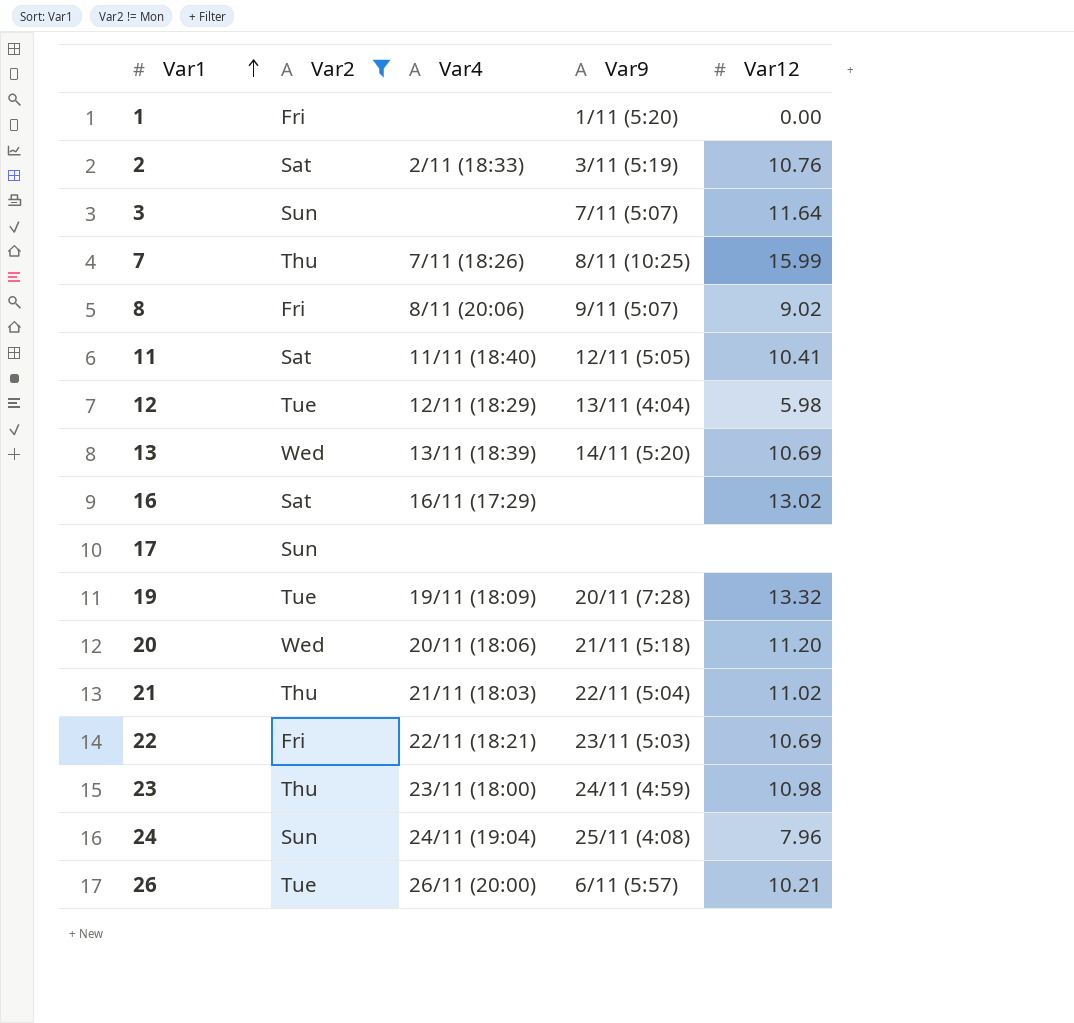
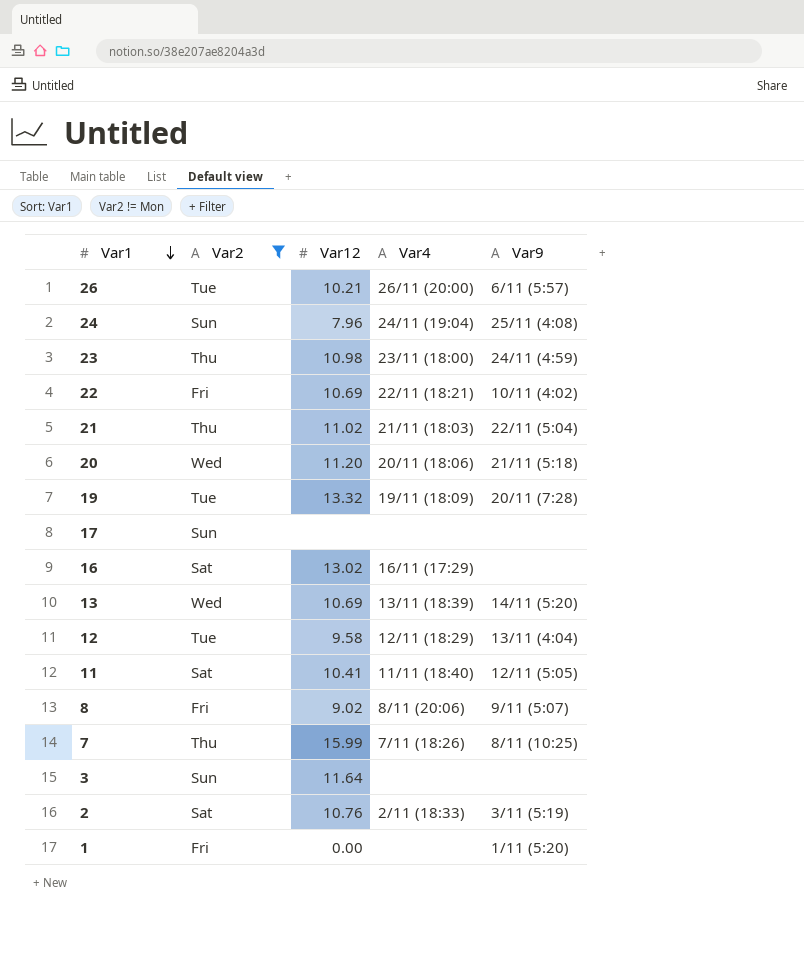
row order: Var1 ascending -> Var1 descending
column Var12 | position: 5 -> 3
22 | Var9: 23/11 (5:03) -> 10/11 (4:02)
12 | Var12: 5.98 -> 9.58
3 | Var9: 7/11 (5:07) -> none

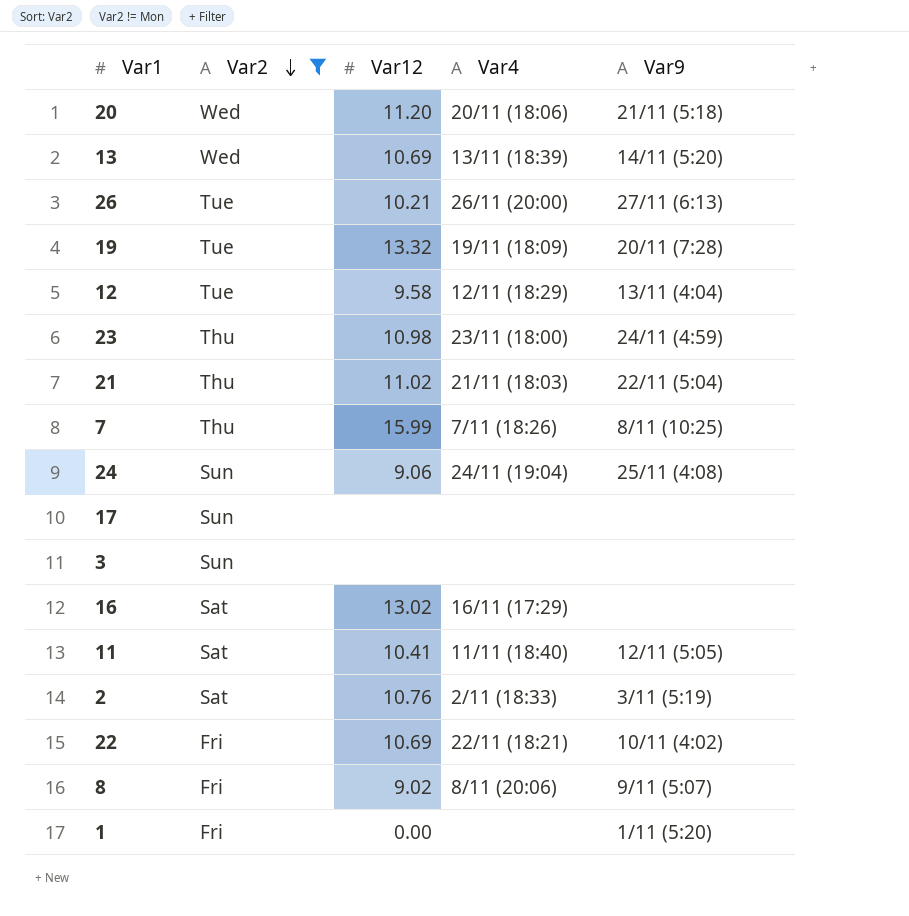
row order: Var1 descending -> Var2 descending
26 | Var9: 6/11 (5:57) -> 27/11 (6:13)
24 | Var12: 7.96 -> 9.06
3 | Var12: 11.64 -> none

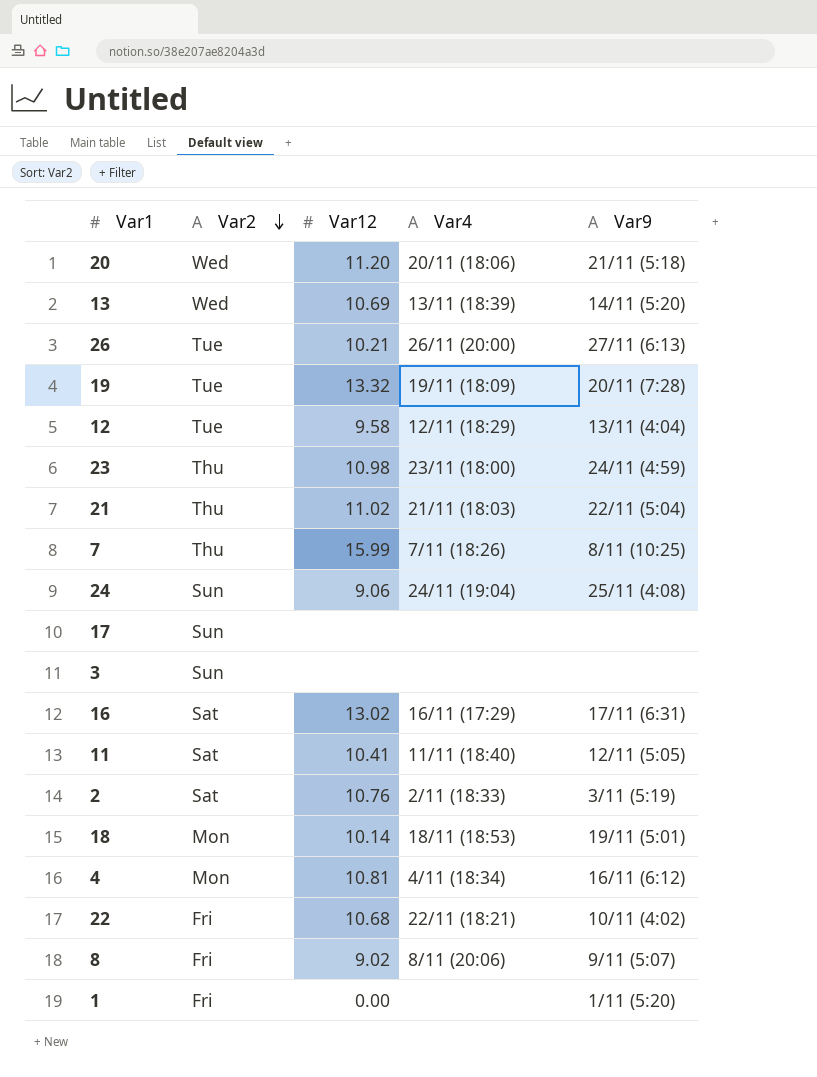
filter: Var2 != Mon -> none
16 | Var9: none -> 17/11 (6:31)
22 | Var12: 10.69 -> 10.68

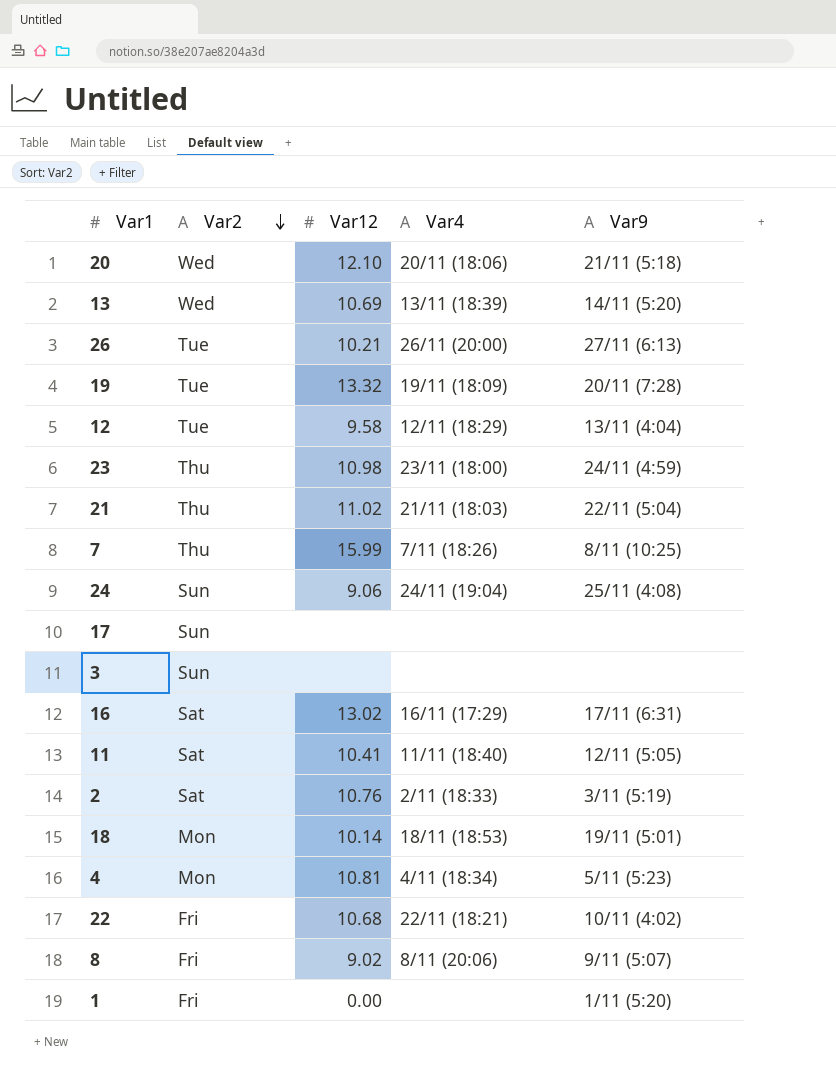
20 | Var12: 11.20 -> 12.10
4 | Var9: 16/11 (6:12) -> 5/11 (5:23)

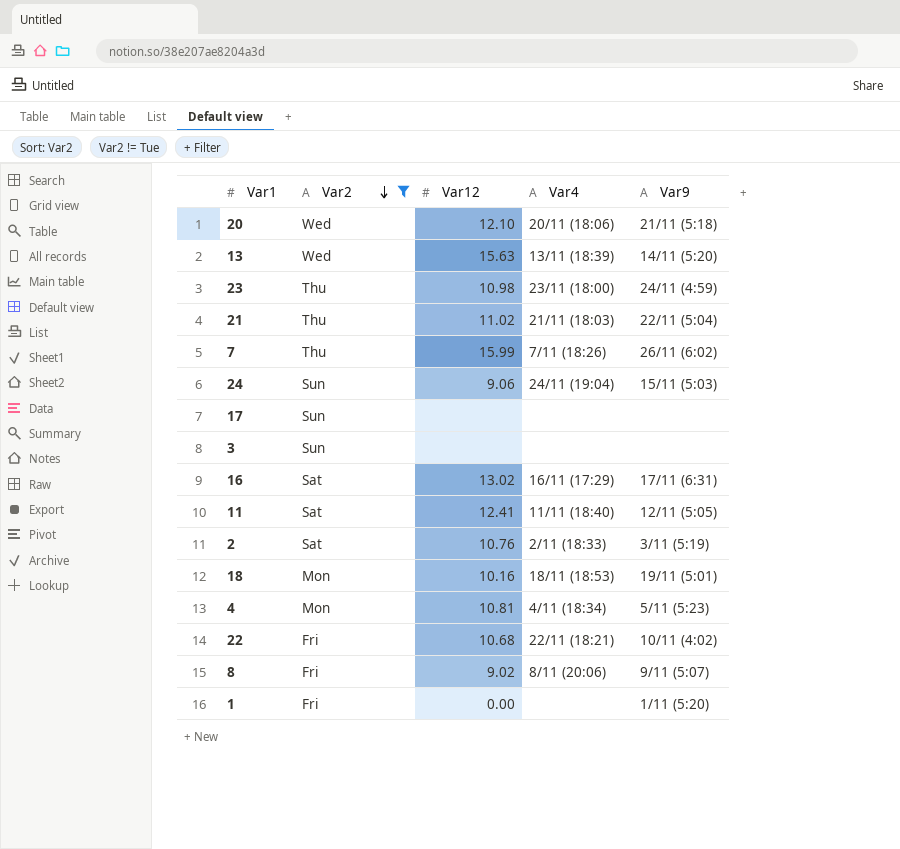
filter: none -> Var2 != Tue
13 | Var12: 10.69 -> 15.63
7 | Var9: 8/11 (10:25) -> 26/11 (6:02)
24 | Var9: 25/11 (4:08) -> 15/11 (5:03)
11 | Var12: 10.41 -> 12.41
18 | Var12: 10.14 -> 10.16

